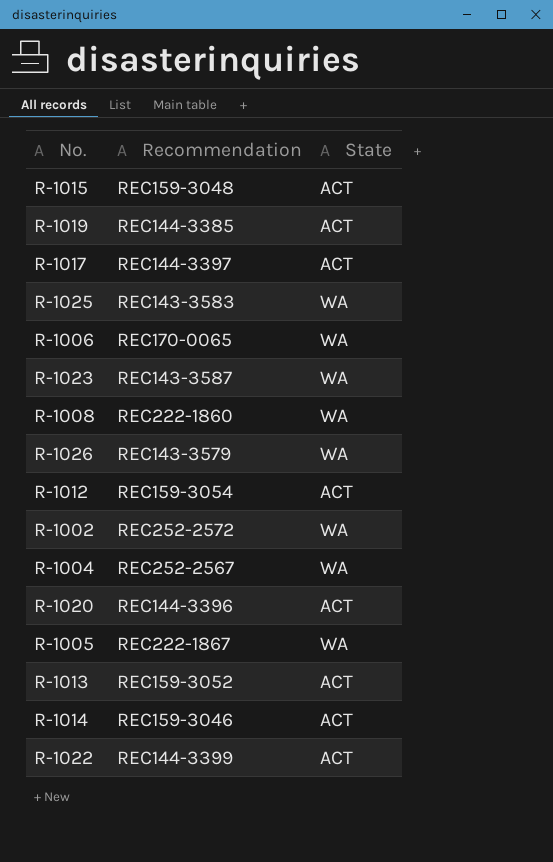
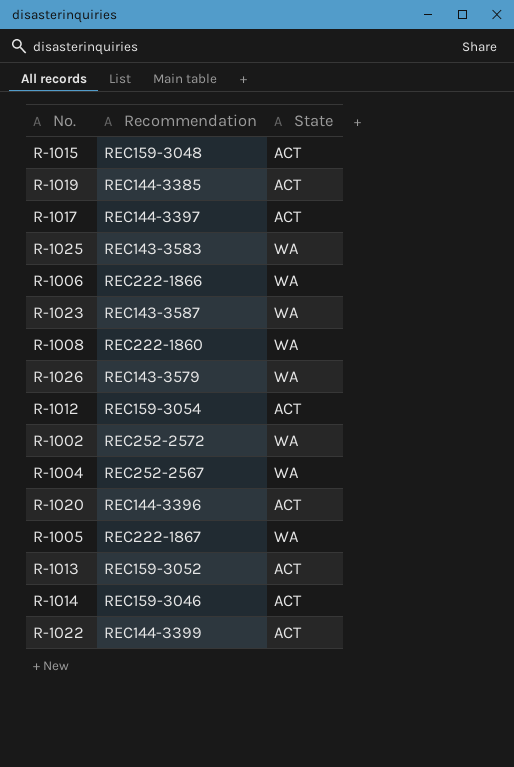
R-1006 | Recommendation: REC170-0065 -> REC222-1866

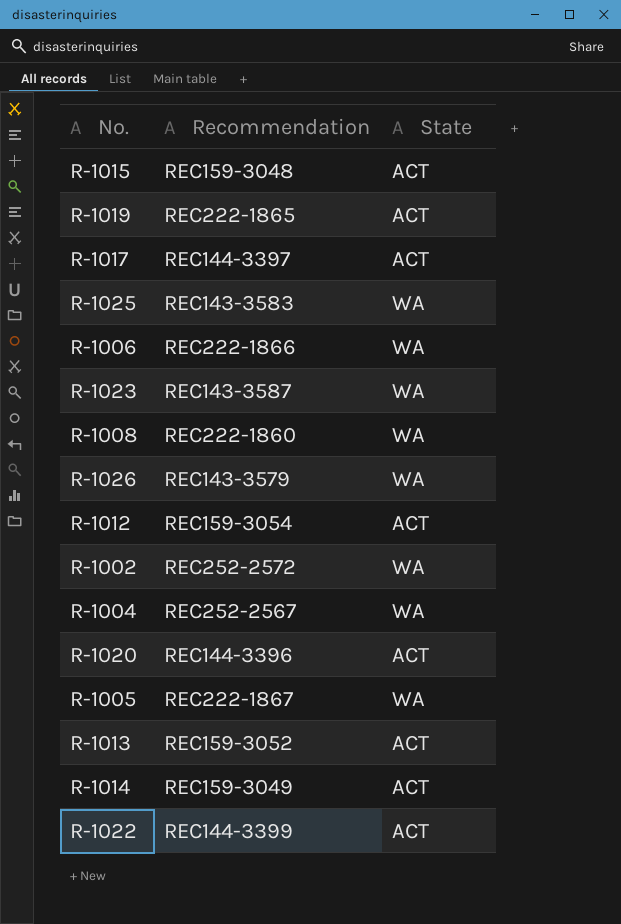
R-1019 | Recommendation: REC144-3385 -> REC222-1865
R-1014 | Recommendation: REC159-3046 -> REC159-3049

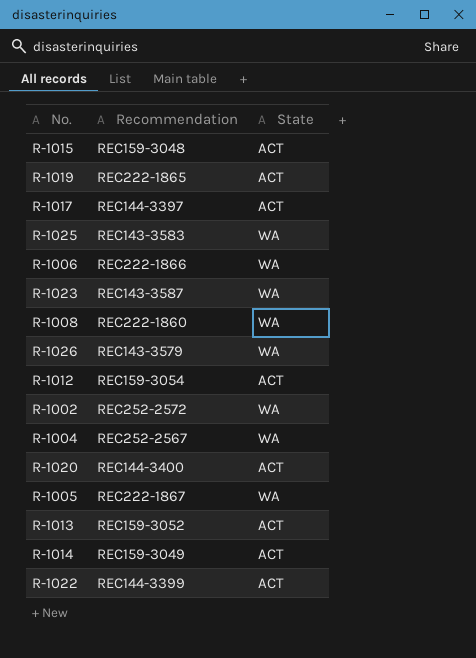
R-1020 | Recommendation: REC144-3396 -> REC144-3400

